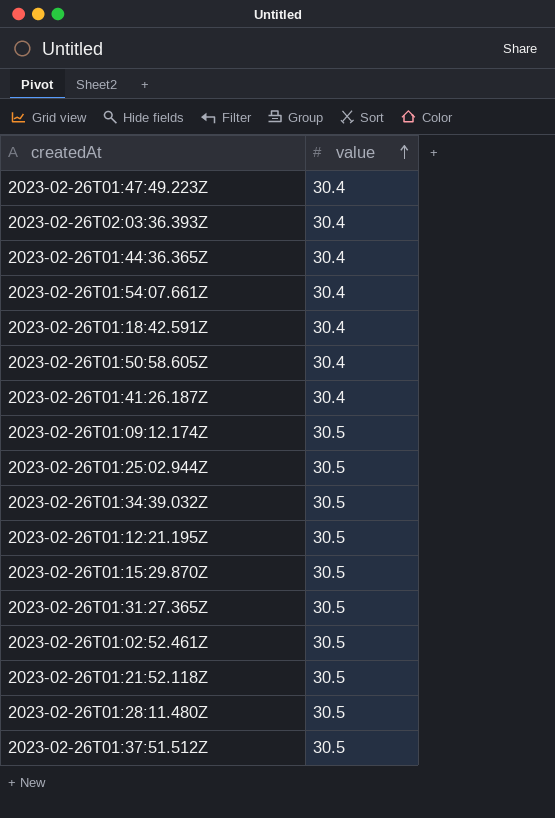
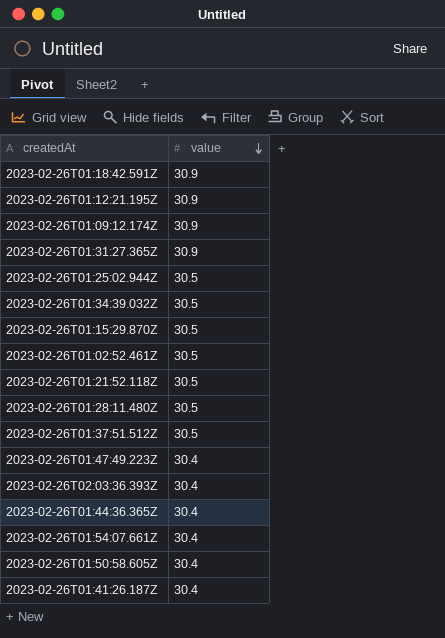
row order: value ascending -> value descending
2023-02-26T01:18:42.591Z | value: 30.4 -> 30.9
2023-02-26T01:12:21.195Z | value: 30.5 -> 30.9
2023-02-26T01:09:12.174Z | value: 30.5 -> 30.9
2023-02-26T01:31:27.365Z | value: 30.5 -> 30.9

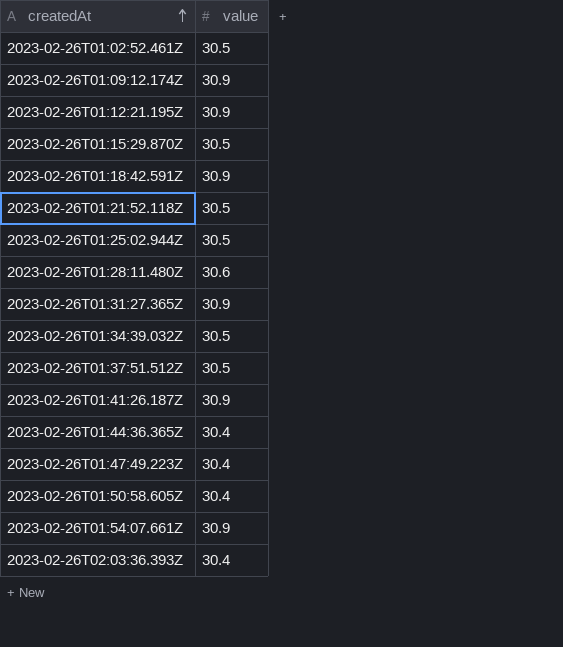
row order: value descending -> createdAt ascending
2023-02-26T01:28:11.480Z | value: 30.5 -> 30.6
2023-02-26T01:41:26.187Z | value: 30.4 -> 30.9
2023-02-26T01:54:07.661Z | value: 30.4 -> 30.9

